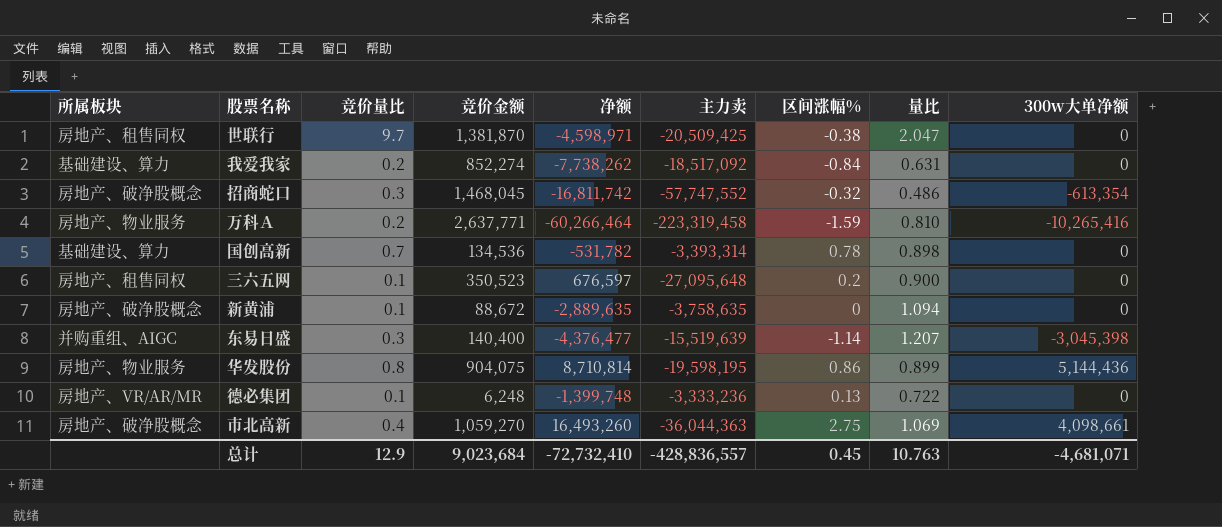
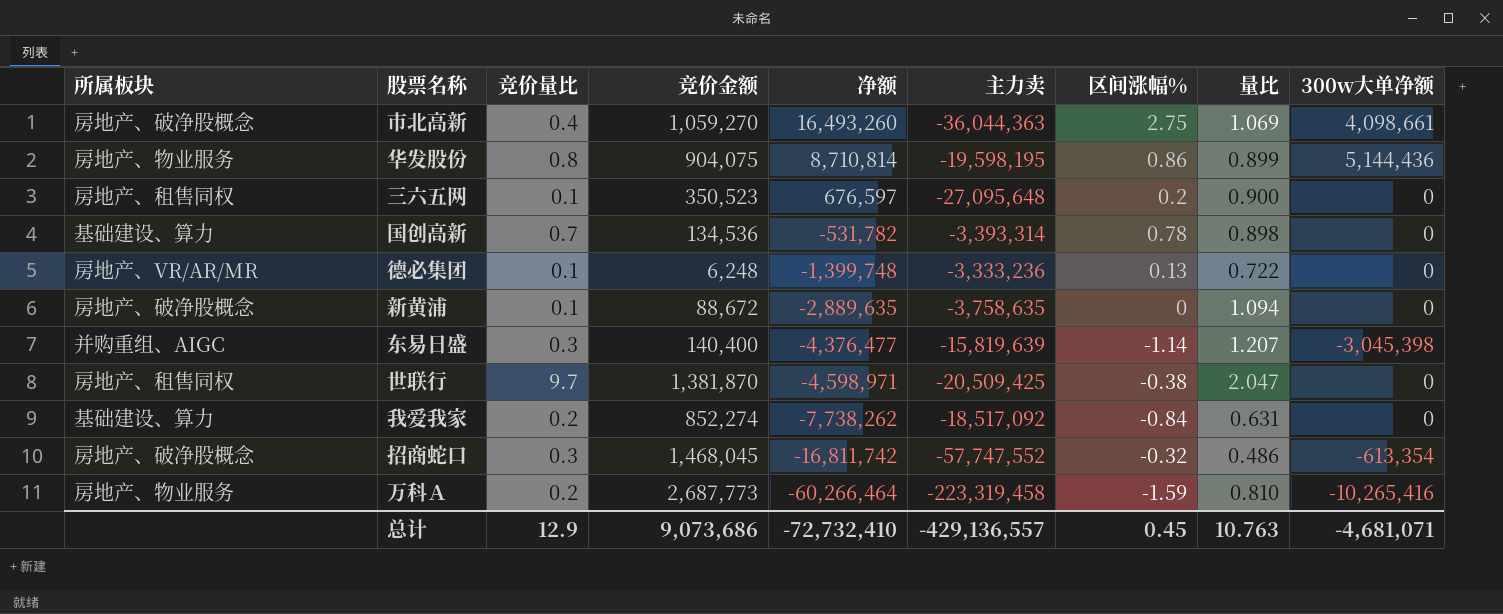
row order: none -> 净额 descending
东易日盛 | 主力卖: -15,519,639 -> -15,819,639
万科Ａ | 竞价金额: 2,637,771 -> 2,687,773
总计 | 竞价金额: 9,023,684 -> 9,073,686
总计 | 主力卖: -428,836,557 -> -429,136,557

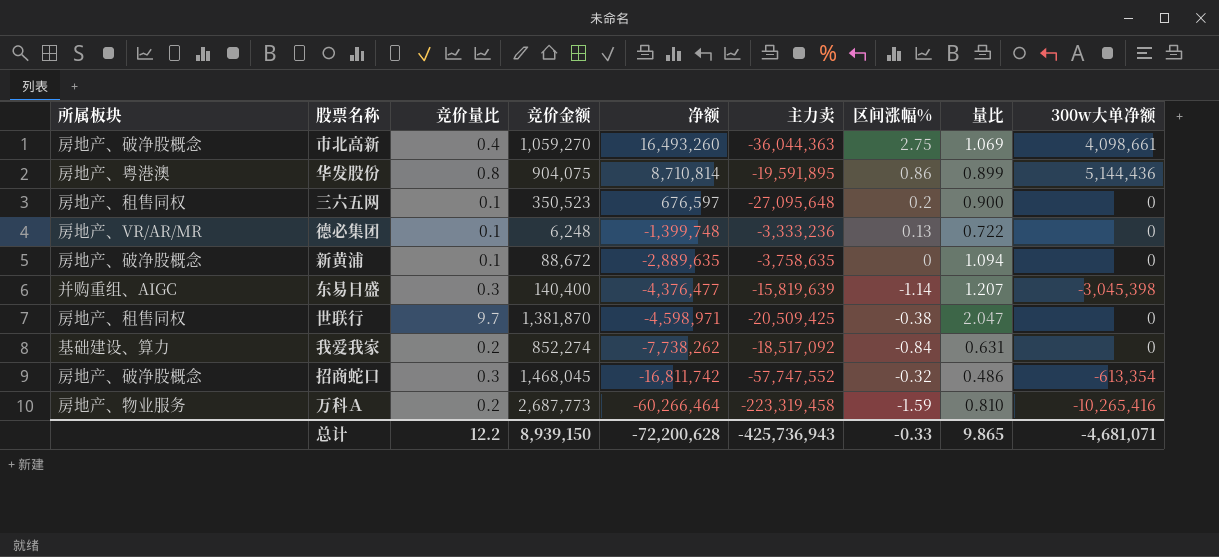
row 国创高新: 基础建设、算力 | 0.7 | 134,536 | -531,782 | -3,393,314 | 0.78 | 0.898 | 0 -> none
华发股份 | 所属板块: 房地产、物业服务 -> 房地产、粤港澳
华发股份 | 主力卖: -19,598,195 -> -19,591,895
总计 | 竞价量比: 12.9 -> 12.2
总计 | 竞价金额: 9,073,686 -> 8,939,150
总计 | 净额: -72,732,410 -> -72,200,628
总计 | 主力卖: -429,136,557 -> -425,736,943
总计 | 区间涨幅%: 0.45 -> -0.33
总计 | 量比: 10.763 -> 9.865

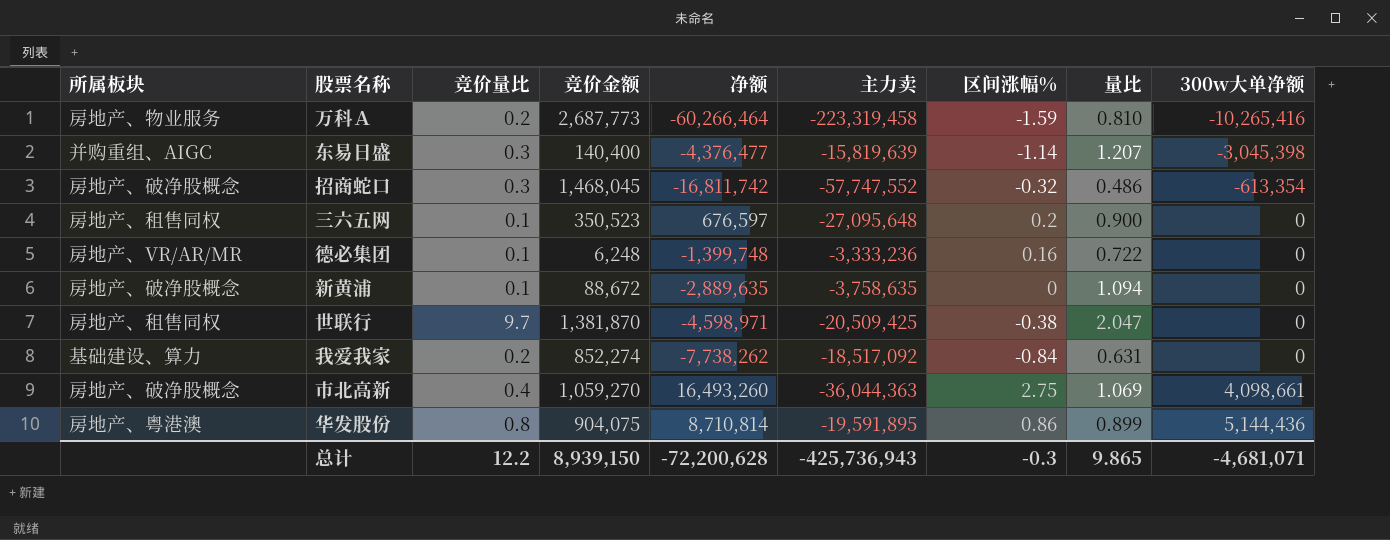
row order: 净额 descending -> 300w大单净额 ascending
德必集团 | 区间涨幅%: 0.13 -> 0.16
总计 | 区间涨幅%: -0.33 -> -0.3

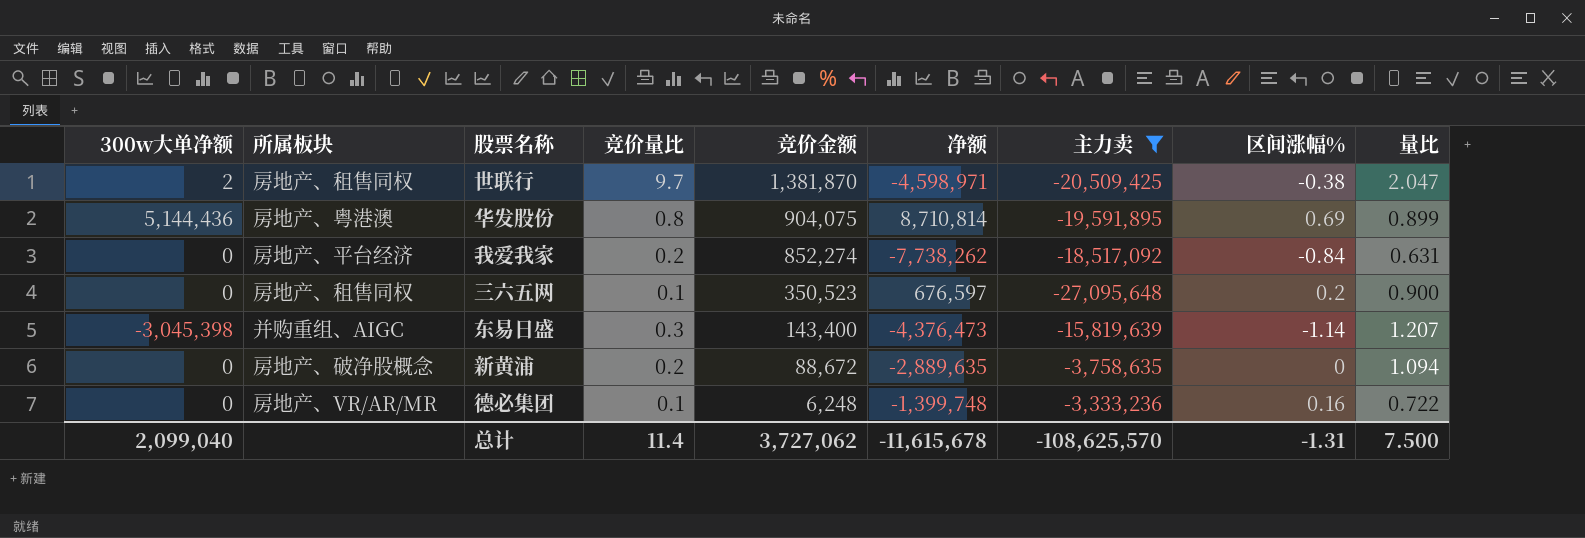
filter: none -> 主力卖 >= -27,095,648
row order: 300w大单净额 ascending -> 竞价金额 descending
column 300w大单净额 | position: 9 -> 1
世联行 | 300w大单净额: 0 -> 2
华发股份 | 区间涨幅%: 0.86 -> 0.69
我爱我家 | 所属板块: 基础建设、算力 -> 房地产、平台经济
东易日盛 | 竞价金额: 140,400 -> 143,400
东易日盛 | 净额: -4,376,477 -> -4,376,473
新黄浦 | 竞价量比: 0.1 -> 0.2
总计 | 300w大单净额: -4,681,071 -> 2,099,040
总计 | 竞价量比: 12.2 -> 11.4
总计 | 竞价金额: 8,939,150 -> 3,727,062
总计 | 净额: -72,200,628 -> -11,615,678
总计 | 主力卖: -425,736,943 -> -108,625,570
总计 | 区间涨幅%: -0.3 -> -1.31
总计 | 量比: 9.865 -> 7.500

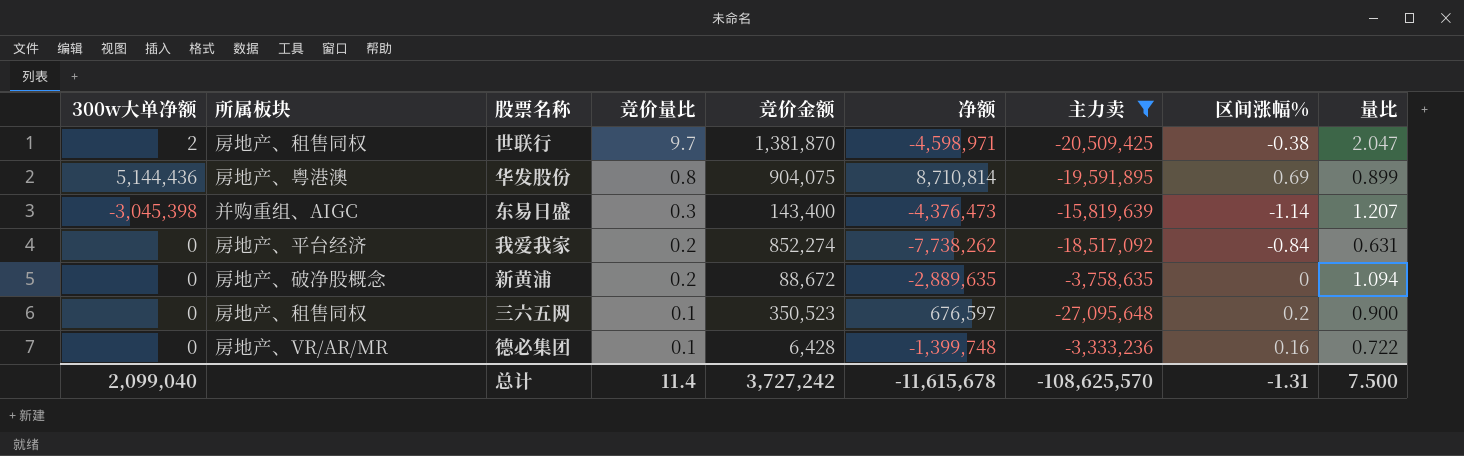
row order: 竞价金额 descending -> 竞价量比 descending
德必集团 | 竞价金额: 6,248 -> 6,428
总计 | 竞价金额: 3,727,062 -> 3,727,242

